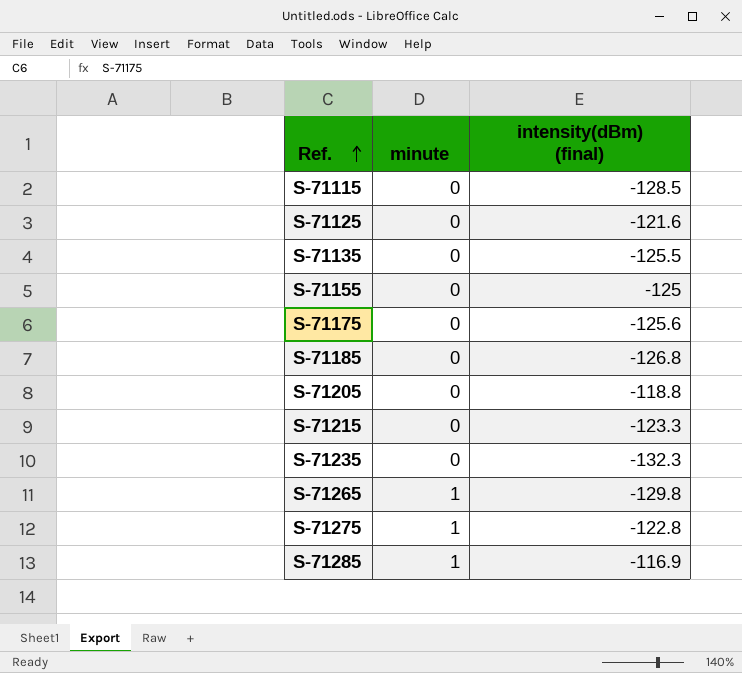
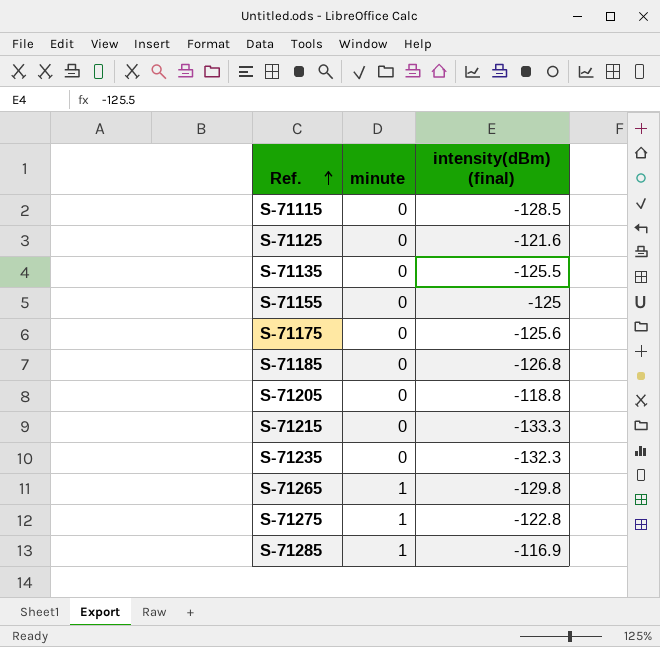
S-71215 | intensity(dBm) (final): -123.3 -> -133.3

